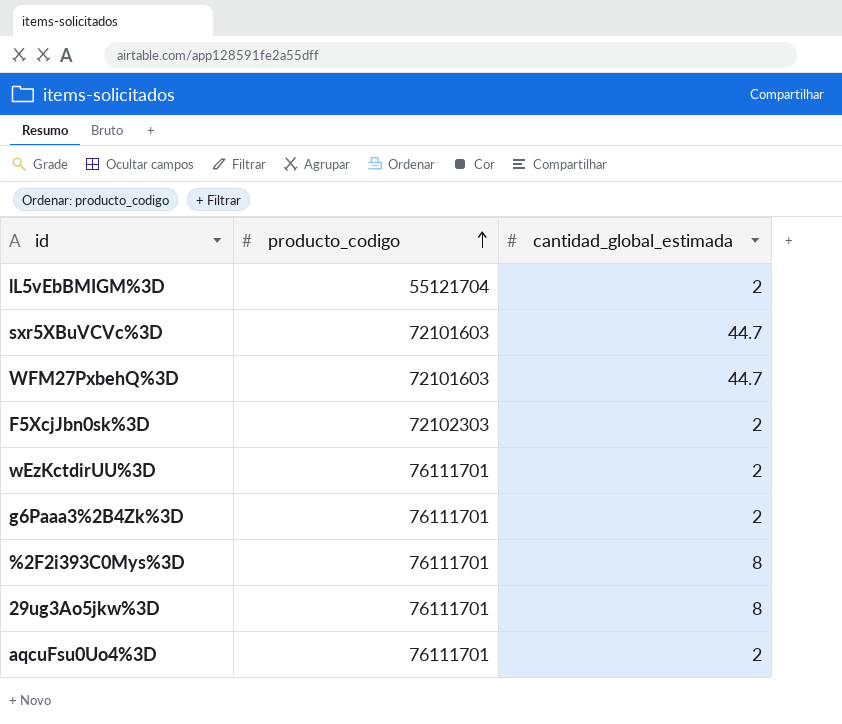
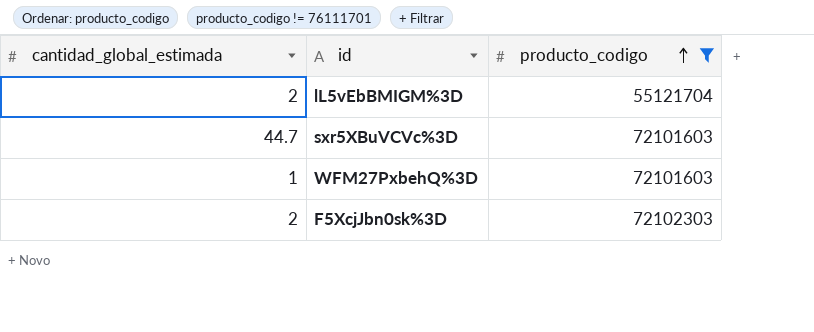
filter: none -> producto_codigo != 76111701
column cantidad_global_estimada | position: 3 -> 1
WFM27PxbehQ%3D | cantidad_global_estimada: 44.7 -> 1

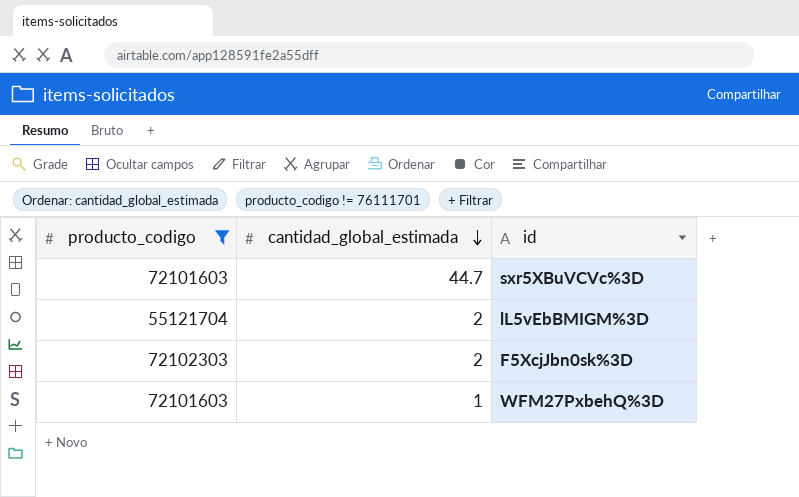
row order: producto_codigo ascending -> cantidad_global_estimada descending
column producto_codigo | position: 3 -> 1

